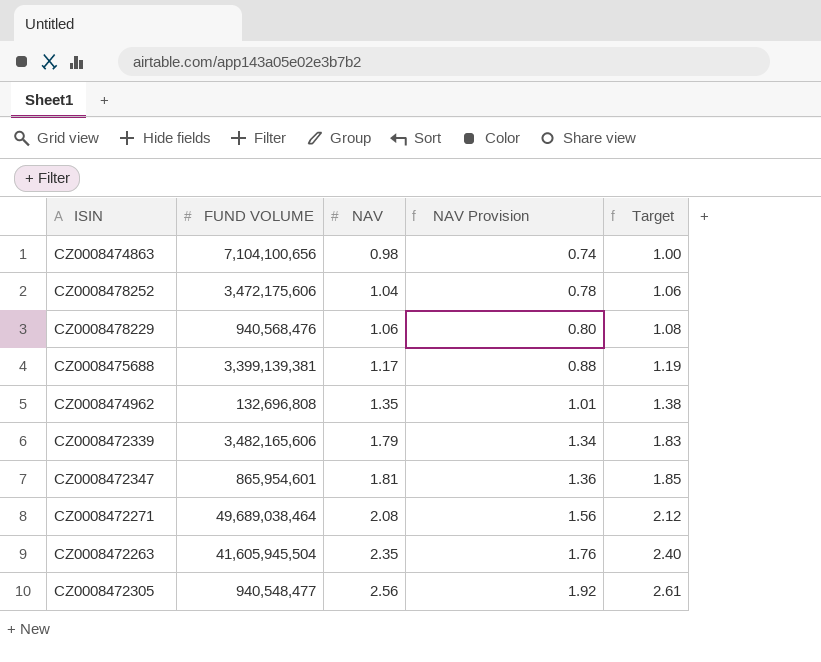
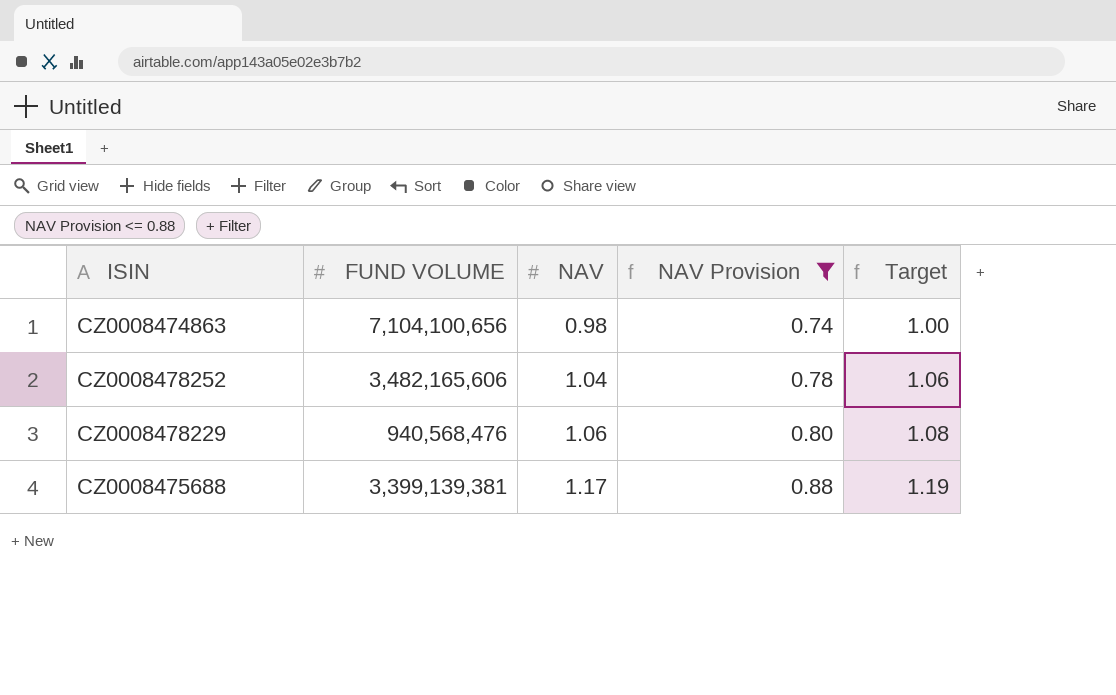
filter: none -> NAV Provision <= 0.88
CZ0008478252 | FUND VOLUME: 3,472,175,606 -> 3,482,165,606

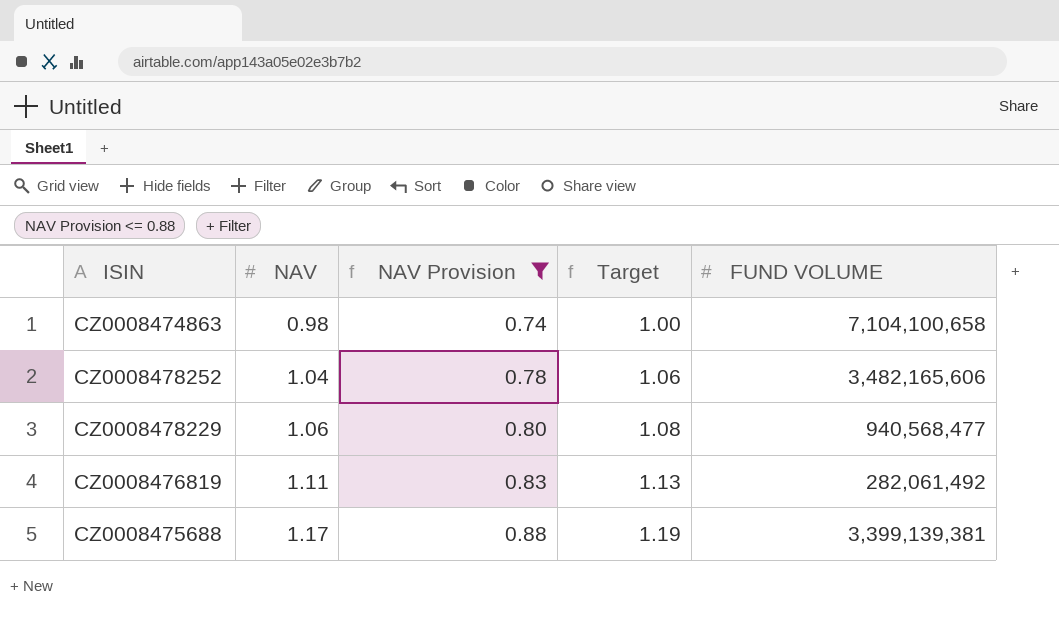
column FUND VOLUME | position: 2 -> 5
CZ0008474863 | FUND VOLUME: 7,104,100,656 -> 7,104,100,658
CZ0008478229 | FUND VOLUME: 940,568,476 -> 940,568,477
row CZ0008476819: none -> 1.11 | 0.83 | 1.13 | 282,061,492

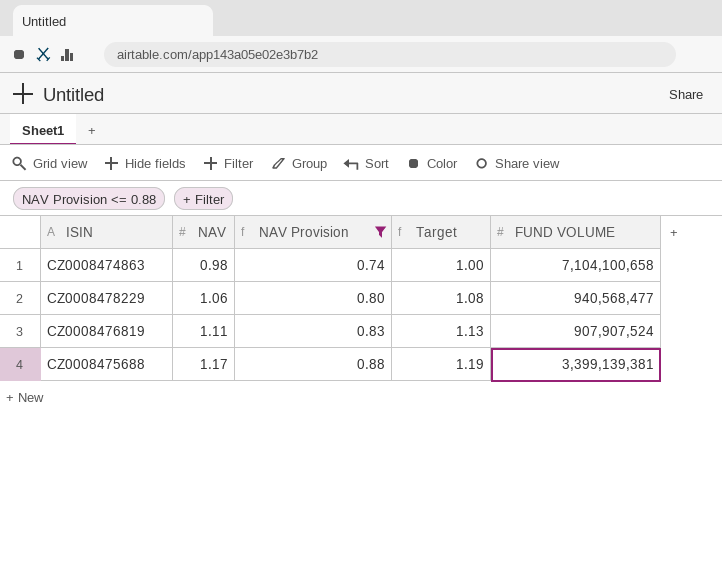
row CZ0008478252: 1.04 | 0.78 | 1.06 | 3,482,165,606 -> none
CZ0008476819 | FUND VOLUME: 282,061,492 -> 907,907,524

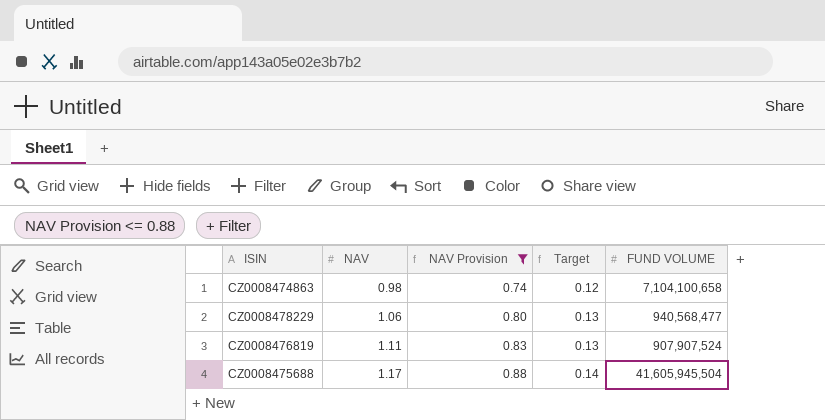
column Target | formula: [NAV] * 1.02 -> [NAV] * 0.12
CZ0008475688 | FUND VOLUME: 3,399,139,381 -> 41,605,945,504

